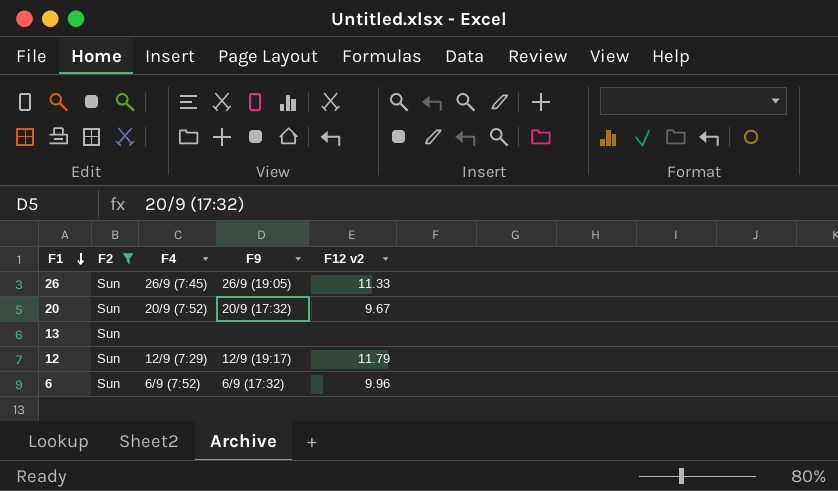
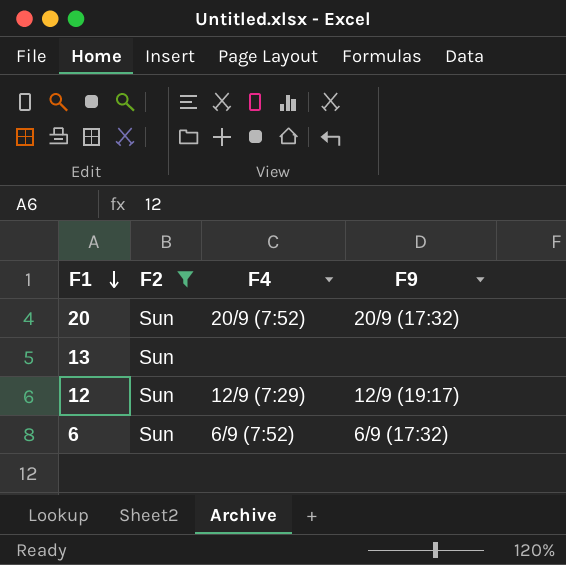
column F12 v2 | position: 5 -> none
row 26: Sun | 26/9 (7:45) | 26/9 (19:05) | 11.33 -> none

